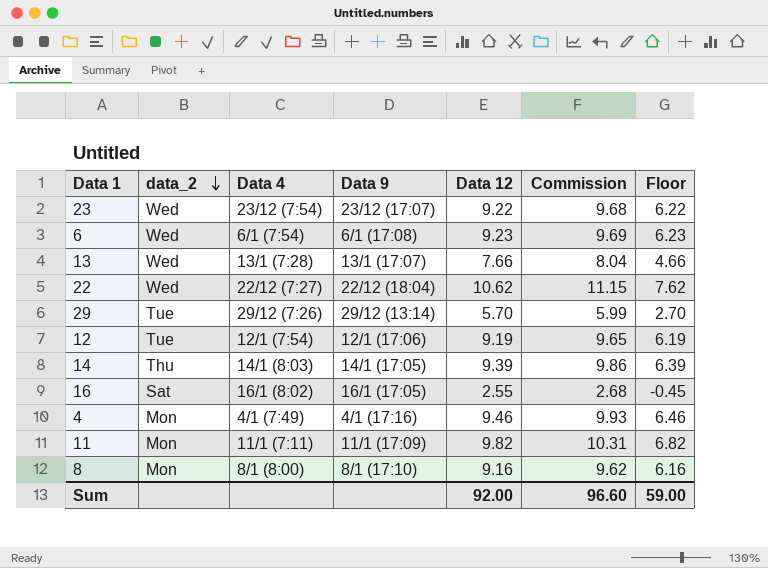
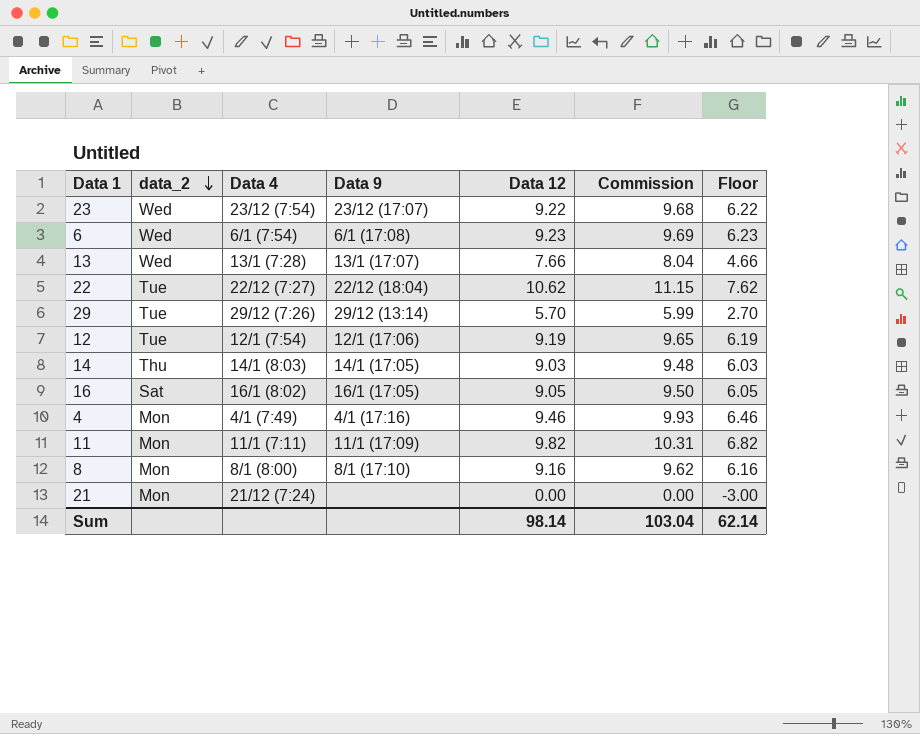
22 | data_2: Wed -> Tue
14 | Data 12: 9.39 -> 9.03
14 | Commission: 9.86 -> 9.48
14 | Floor: 6.39 -> 6.03
16 | Data 12: 2.55 -> 9.05
16 | Commission: 2.68 -> 9.50
16 | Floor: -0.45 -> 6.05
row 21: none -> Mon | 21/12 (7:24) | none | 0.00 | 0.00 | -3.00
Sum | Data 12: 92.00 -> 98.14
Sum | Commission: 96.60 -> 103.04
Sum | Floor: 59.00 -> 62.14

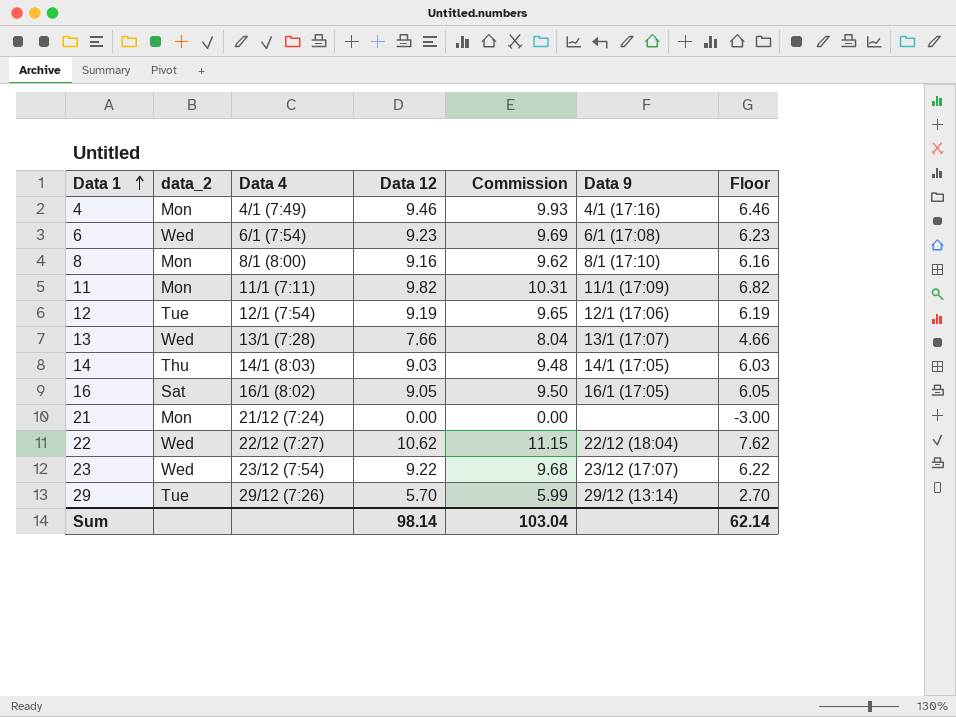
row order: data_2 descending -> Data 1 ascending
column Data 9 | position: 4 -> 6
22 | data_2: Tue -> Wed

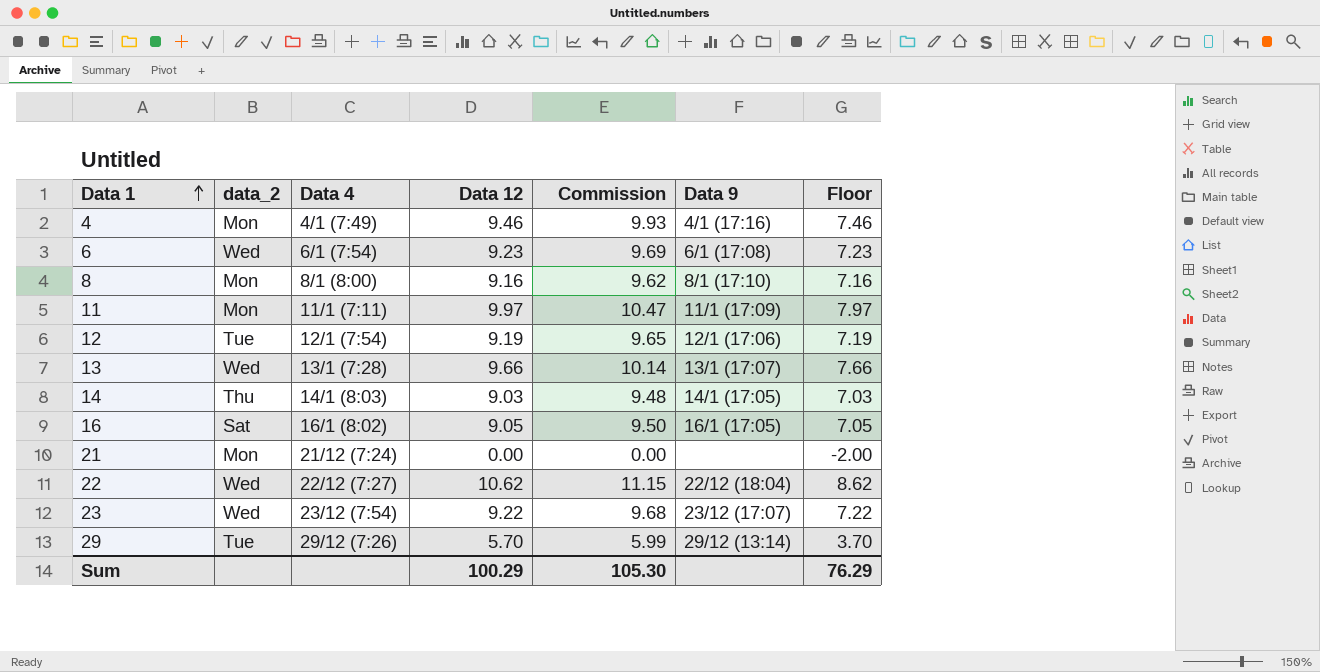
column Floor | formula: [Data 12] - 3 -> [Data 12] - 2
11 | Data 12: 9.82 -> 9.97
11 | Commission: 10.31 -> 10.47
13 | Data 12: 7.66 -> 9.66
13 | Commission: 8.04 -> 10.14
Sum | Data 12: 98.14 -> 100.29
Sum | Commission: 103.04 -> 105.30
Sum | Floor: 62.14 -> 76.29

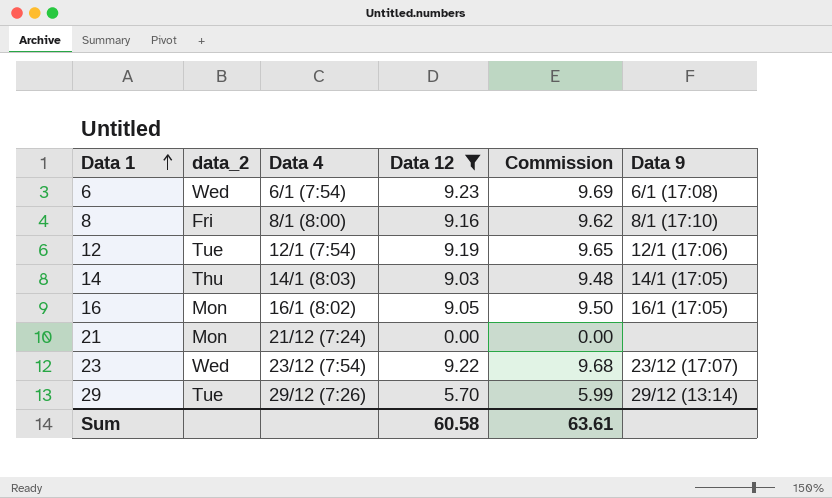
filter: none -> Data 12 <= 9.23
column Floor | formula: [Data 12] - 2 -> none
8 | data_2: Mon -> Fri
16 | data_2: Sat -> Mon
Sum | Data 12: 100.29 -> 60.58
Sum | Commission: 105.30 -> 63.61

